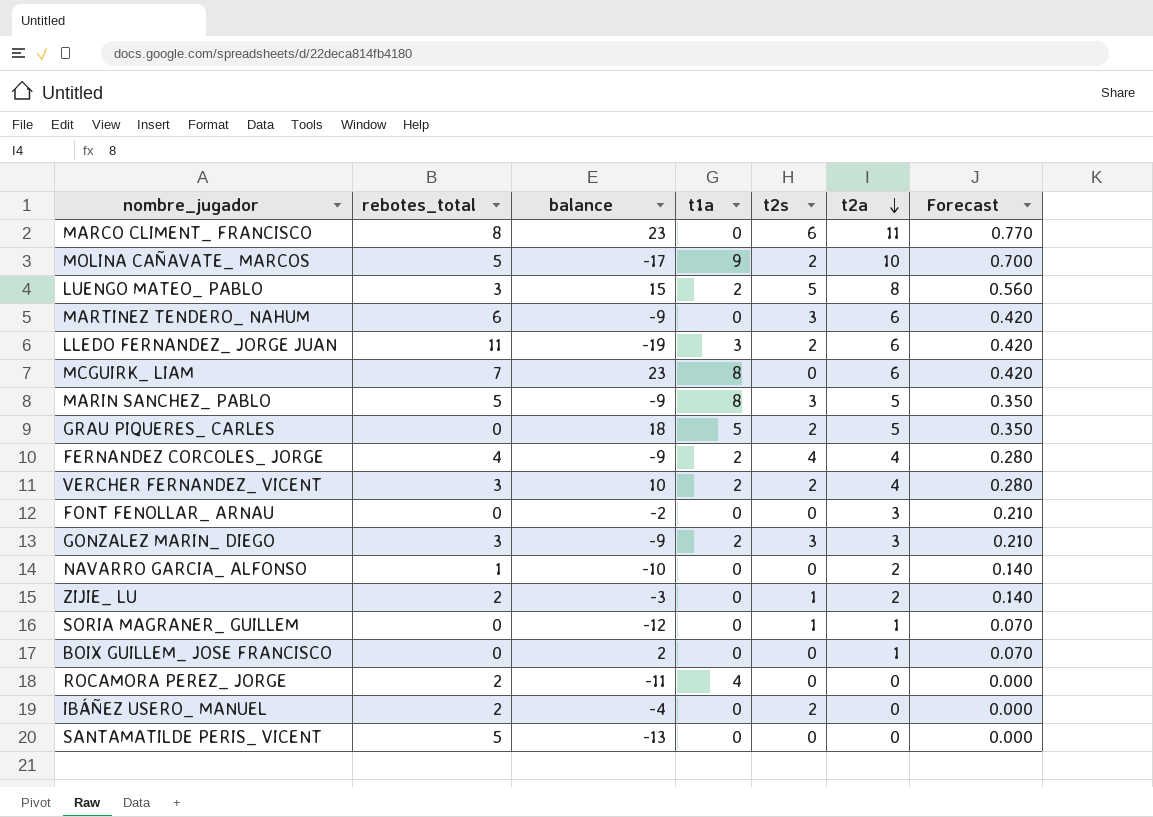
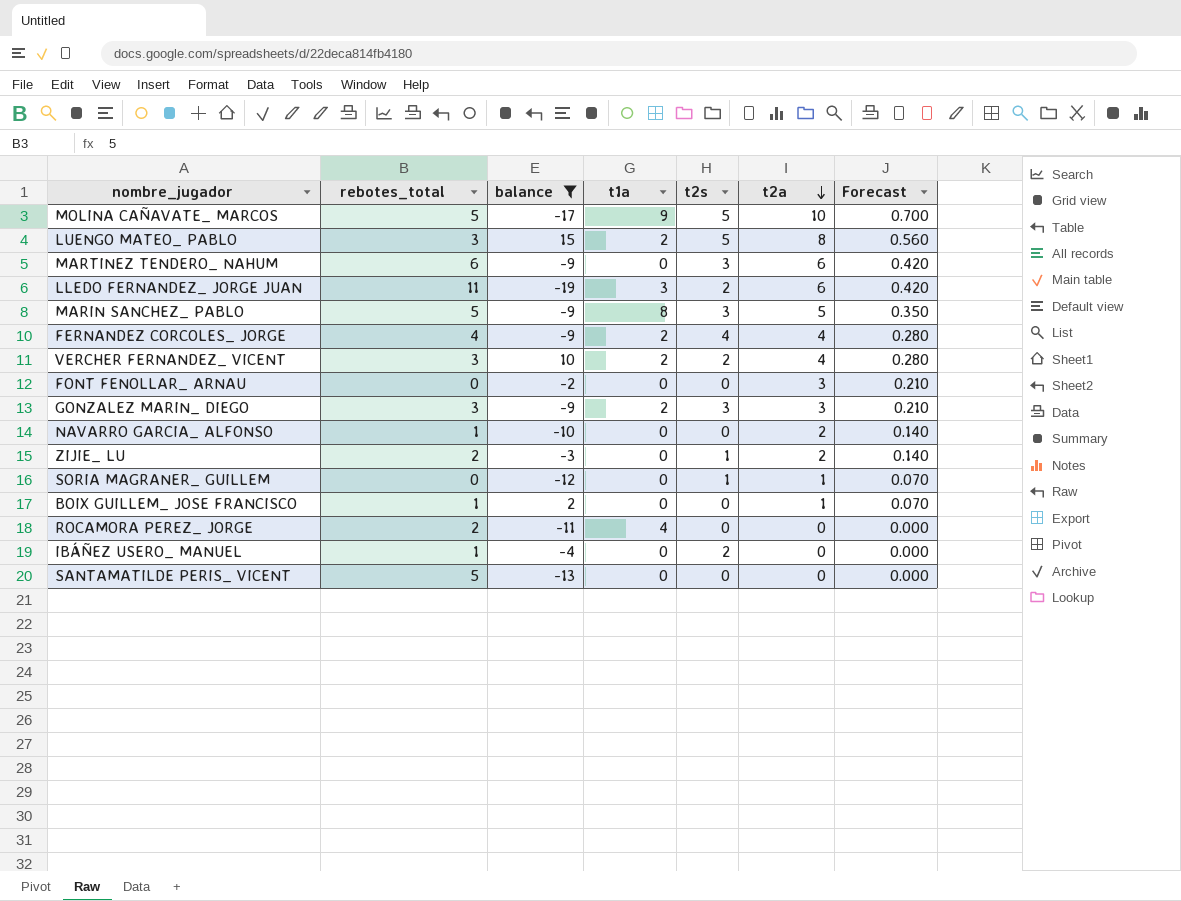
filter: none -> balance <= 15
MOLINA CAÑAVATE_ MARCOS | t2s: 2 -> 5
BOIX GUILLEM_ JOSE FRANCISCO | rebotes_total: 0 -> 1
IBÁÑEZ USERO_ MANUEL | rebotes_total: 2 -> 1

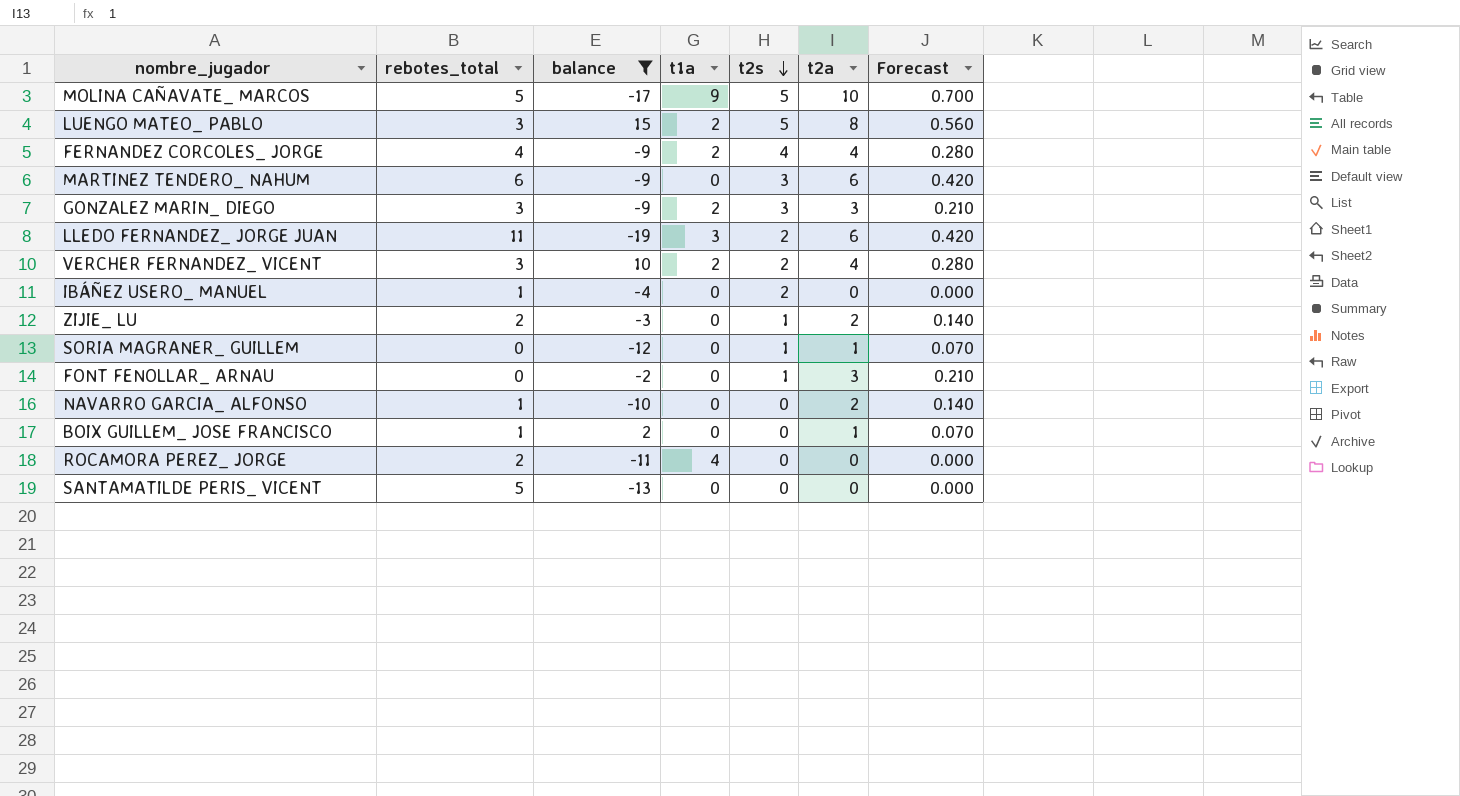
row order: t2a descending -> t2s descending
row MARIN SANCHEZ_ PABLO: 5 | -9 | 8 | 3 | 5 | 0.350 -> none
FONT FENOLLAR_ ARNAU | t2s: 0 -> 1

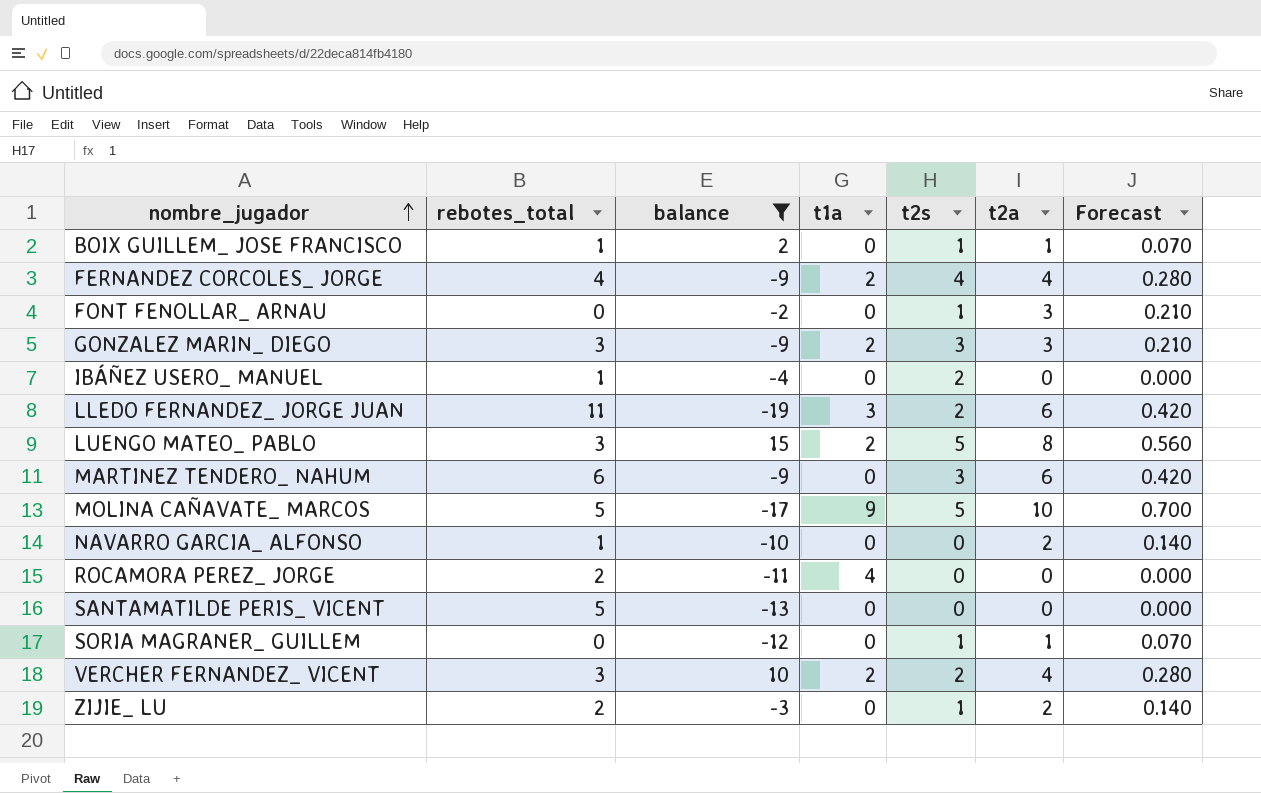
row order: t2s descending -> nombre_jugador ascending
BOIX GUILLEM_ JOSE FRANCISCO | t2s: 0 -> 1

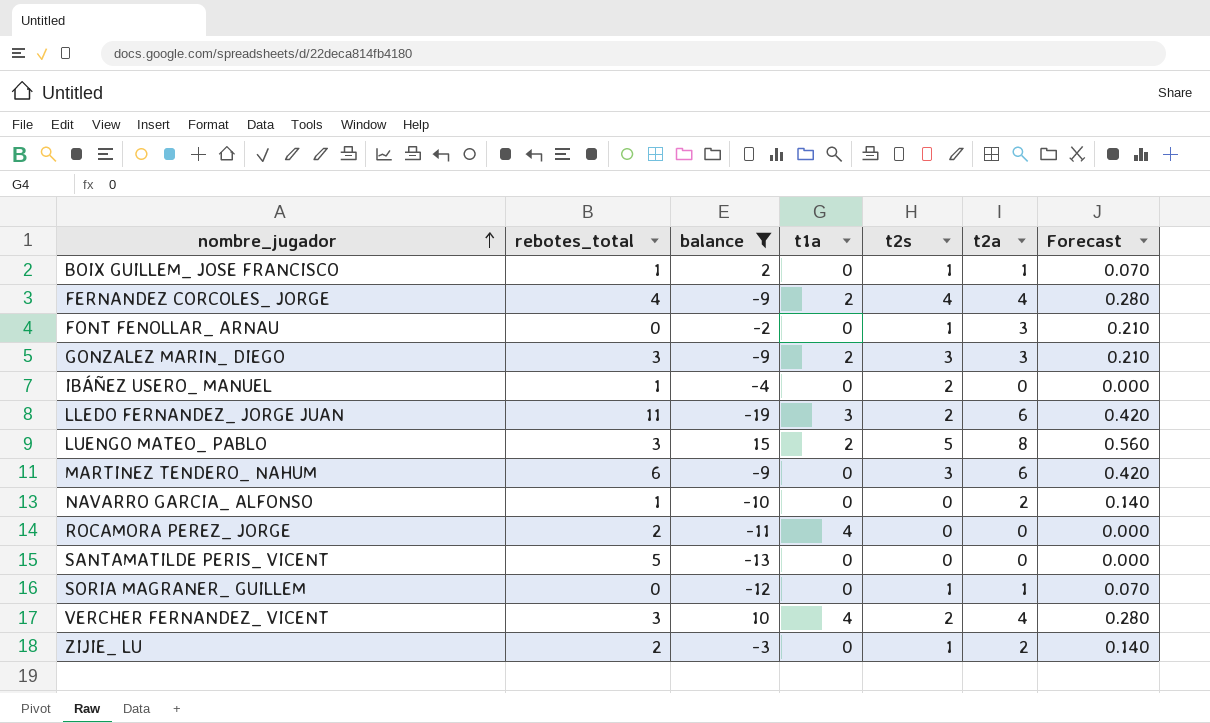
row MOLINA CAÑAVATE_ MARCOS: 5 | -17 | 9 | 5 | 10 | 0.700 -> none
VERCHER FERNANDEZ_ VICENT | t1a: 2 -> 4

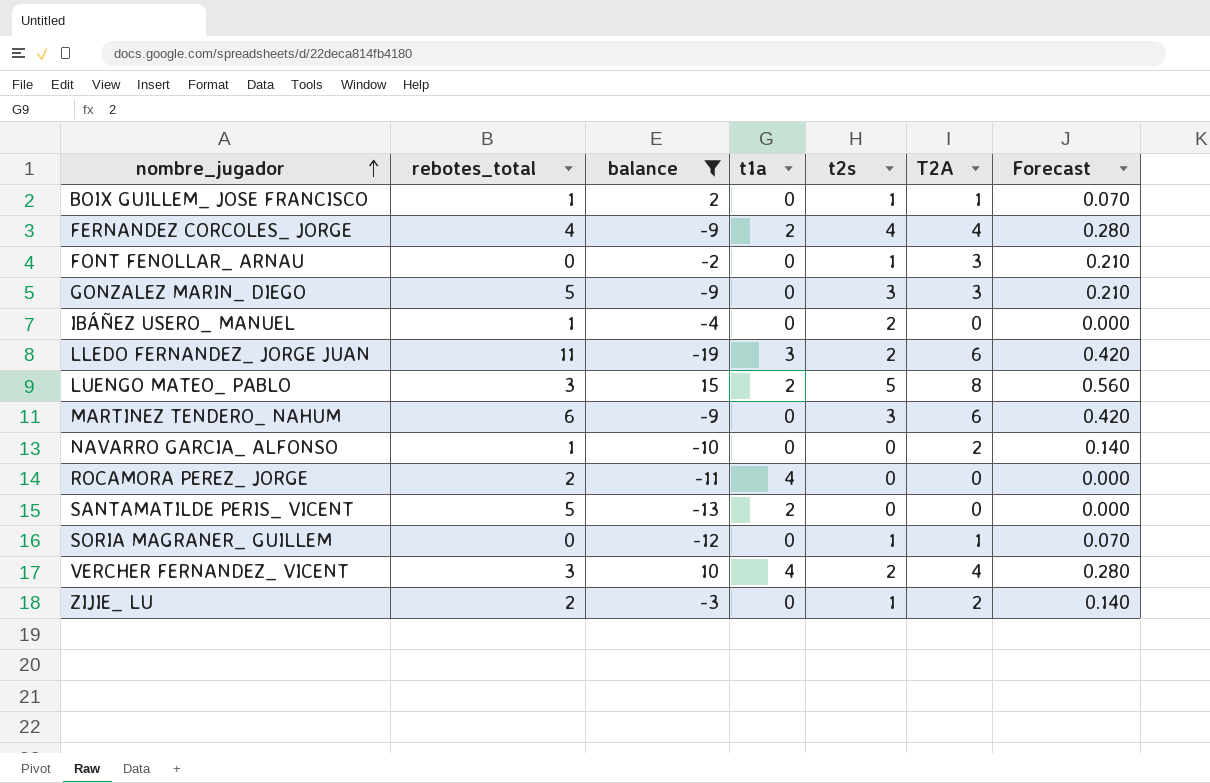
column name: t2a -> T2A
GONZALEZ MARIN_ DIEGO | rebotes_total: 3 -> 5
GONZALEZ MARIN_ DIEGO | t1a: 2 -> 0
SANTAMATILDE PERIS_ VICENT | t1a: 0 -> 2

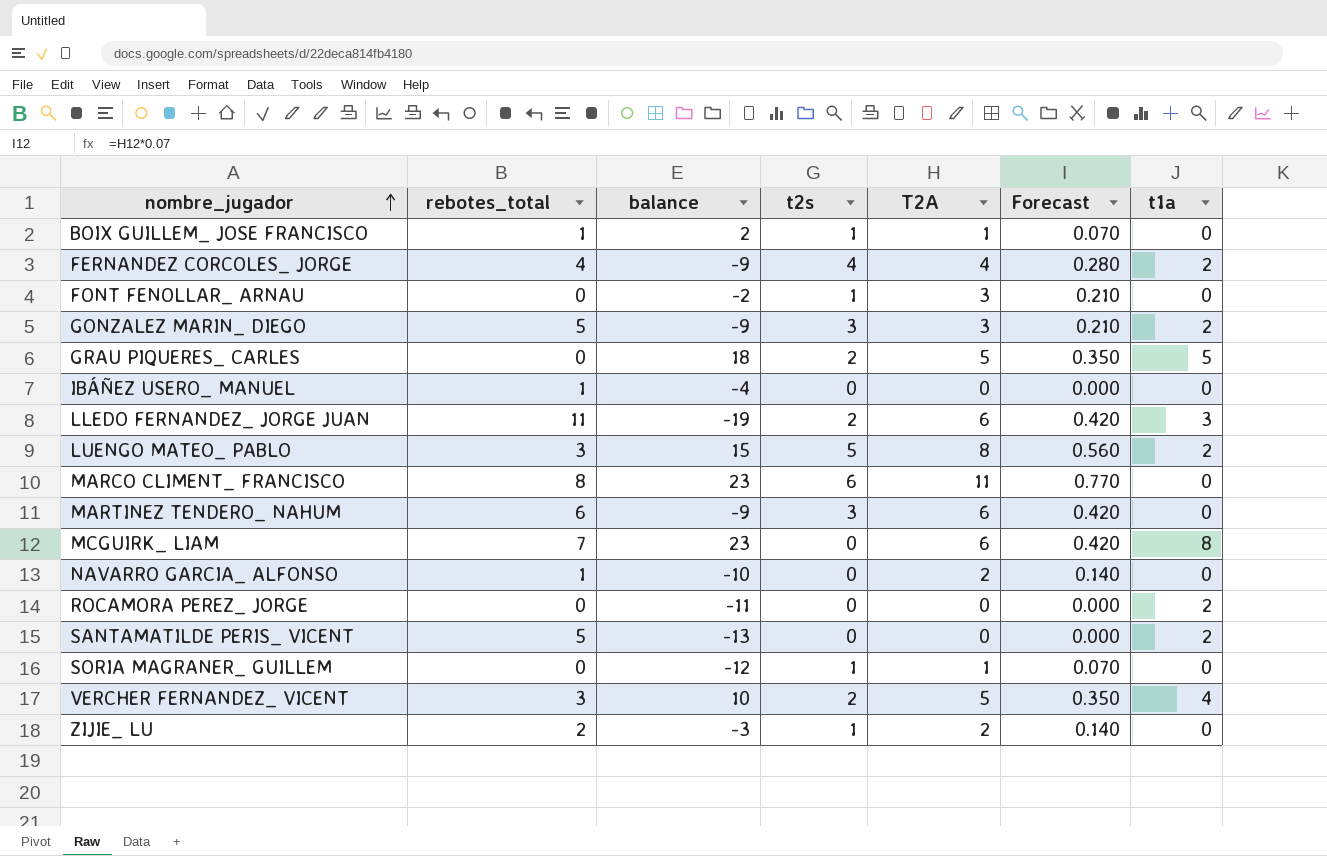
filter: balance <= 15 -> none
column t1a | position: 4 -> 7
GONZALEZ MARIN_ DIEGO | t1a: 0 -> 2
IBÁÑEZ USERO_ MANUEL | t2s: 2 -> 0
ROCAMORA PEREZ_ JORGE | rebotes_total: 2 -> 0
ROCAMORA PEREZ_ JORGE | t1a: 4 -> 2
VERCHER FERNANDEZ_ VICENT | T2A: 4 -> 5
VERCHER FERNANDEZ_ VICENT | Forecast: 0.280 -> 0.350

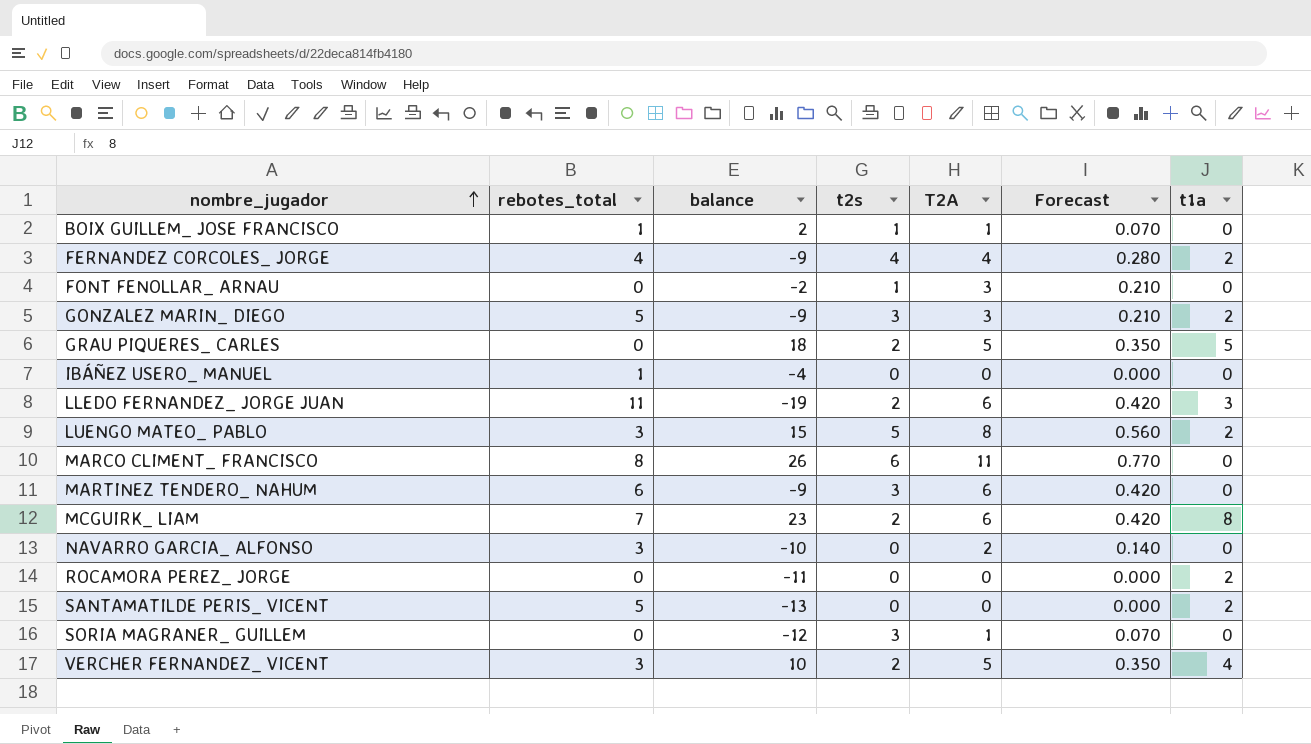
row ZIJIE_ LU: 2 | -3 | 1 | 2 | 0.140 | 0 -> none
MARCO CLIMENT_ FRANCISCO | balance: 23 -> 26
MCGUIRK_ LIAM | t2s: 0 -> 2
NAVARRO GARCIA_ ALFONSO | rebotes_total: 1 -> 3
SORIA MAGRANER_ GUILLEM | t2s: 1 -> 3

